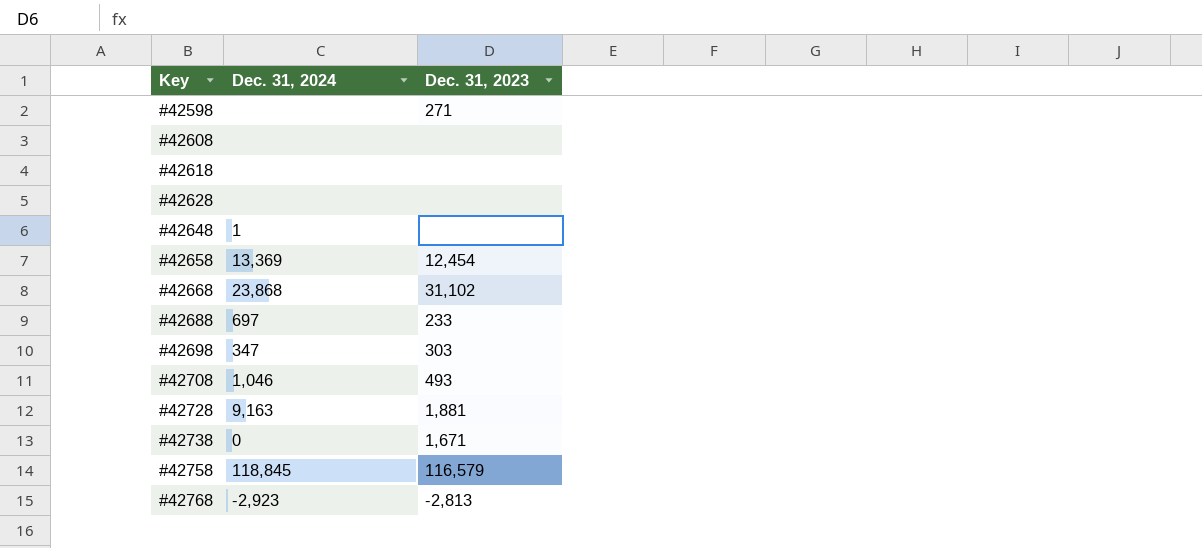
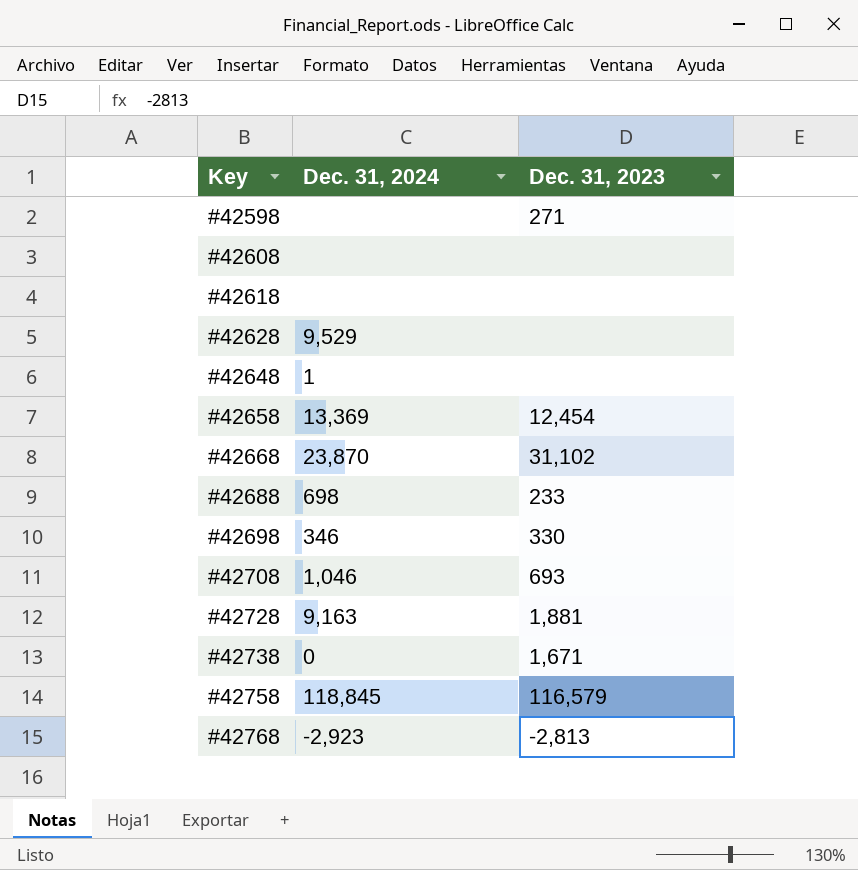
#42628 | Dec. 31, 2024: none -> 9,529
#42668 | Dec. 31, 2024: 23,868 -> 23,870
#42688 | Dec. 31, 2024: 697 -> 698
#42698 | Dec. 31, 2024: 347 -> 346
#42698 | Dec. 31, 2023: 303 -> 330
#42708 | Dec. 31, 2023: 493 -> 693

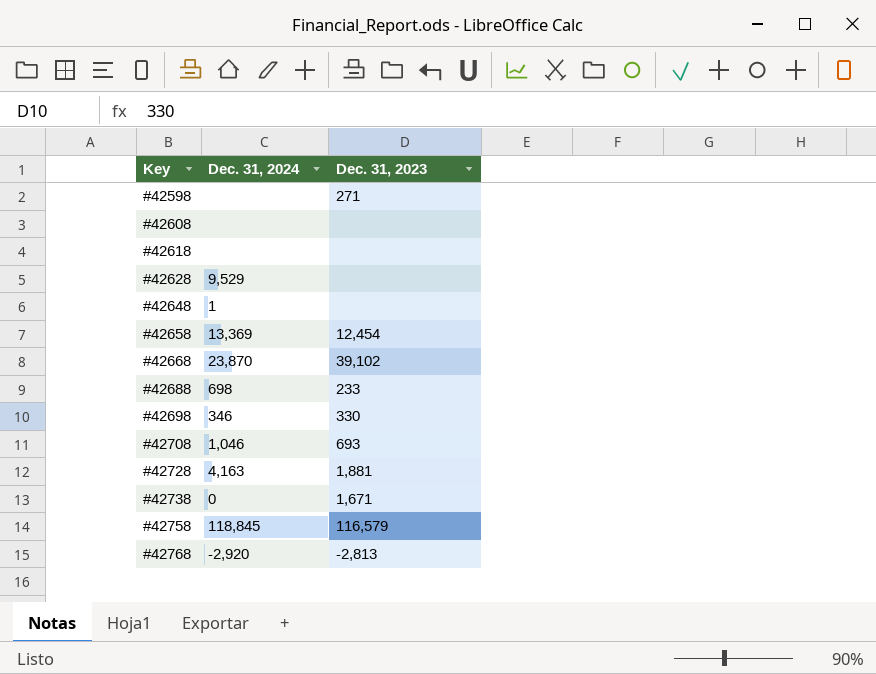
#42668 | Dec. 31, 2023: 31,102 -> 39,102
#42728 | Dec. 31, 2024: 9,163 -> 4,163
#42768 | Dec. 31, 2024: -2,923 -> -2,920

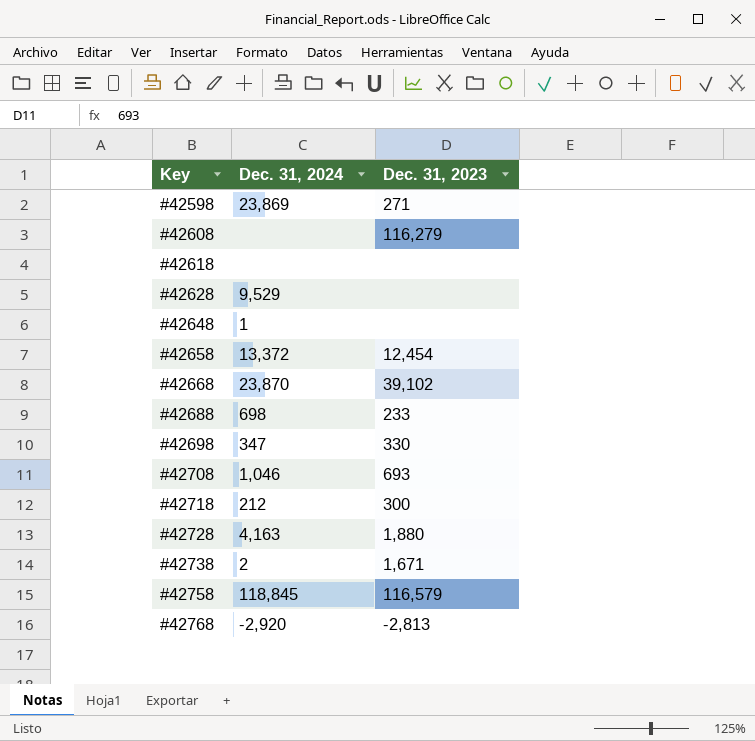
#42598 | Dec. 31, 2024: none -> 23,869
#42608 | Dec. 31, 2023: none -> 116,279
#42658 | Dec. 31, 2024: 13,369 -> 13,372
#42698 | Dec. 31, 2024: 346 -> 347
row #42718: none -> 212 | 300
#42728 | Dec. 31, 2023: 1,881 -> 1,880
#42738 | Dec. 31, 2024: 0 -> 2

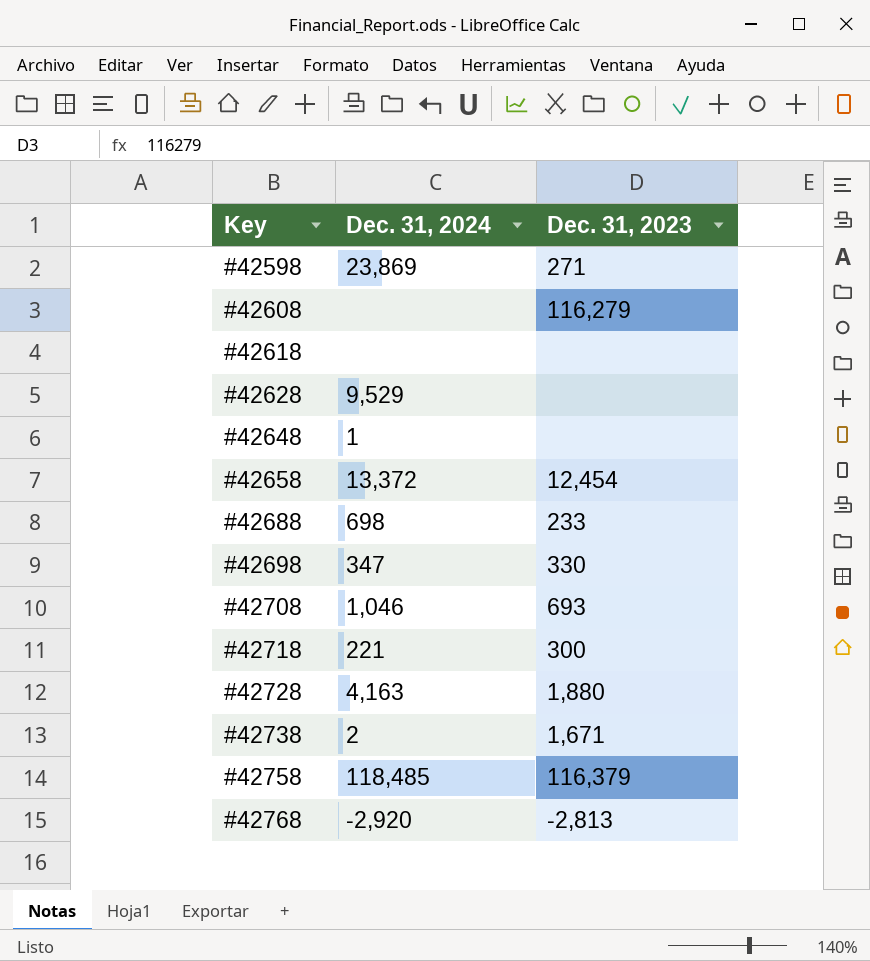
row #42668: 23,870 | 39,102 -> none
#42718 | Dec. 31, 2024: 212 -> 221
#42758 | Dec. 31, 2024: 118,845 -> 118,485
#42758 | Dec. 31, 2023: 116,579 -> 116,379

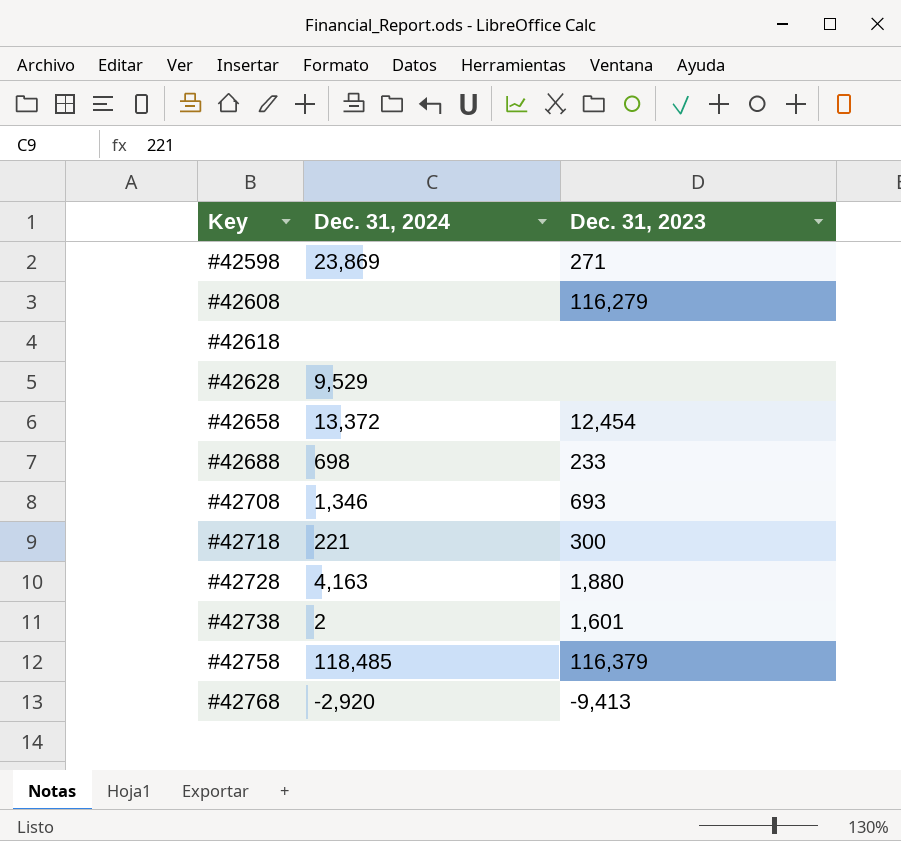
row #42648: 1 | none -> none
row #42698: 347 | 330 -> none
#42708 | Dec. 31, 2024: 1,046 -> 1,346
#42738 | Dec. 31, 2023: 1,671 -> 1,601
#42768 | Dec. 31, 2023: -2,813 -> -9,413

